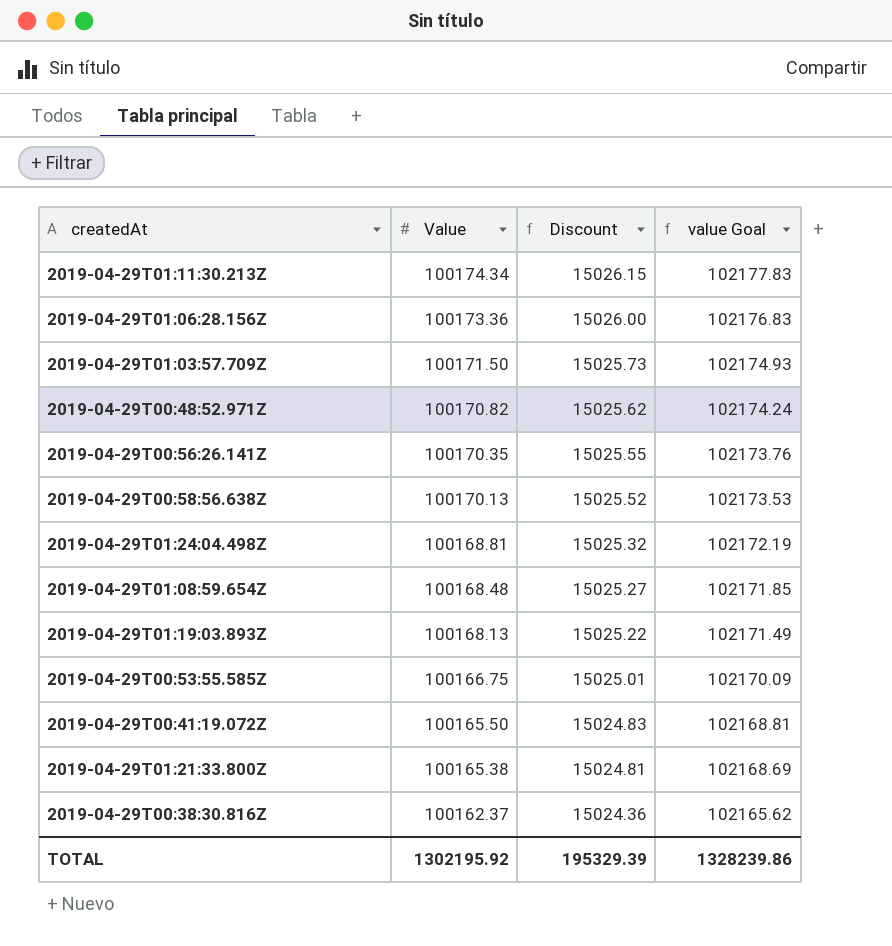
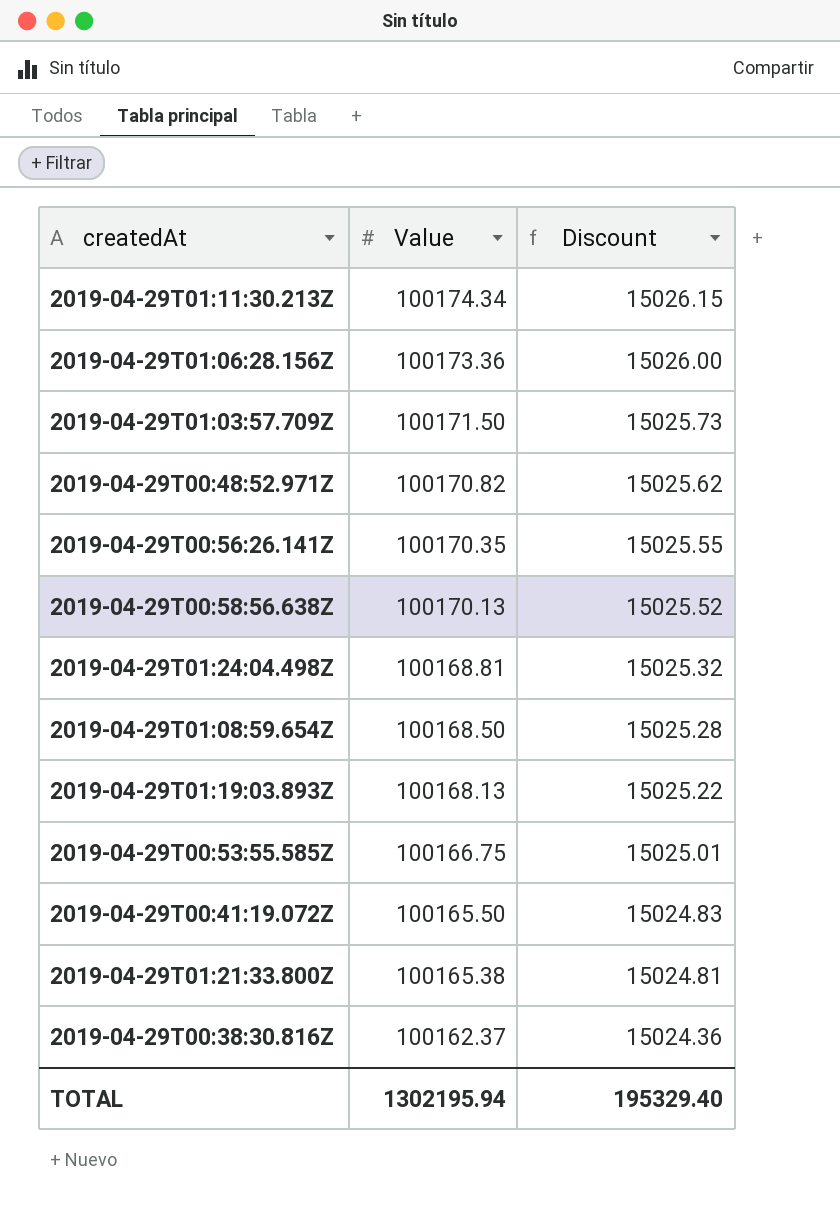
column value Goal | formula: [Value] * 1.02 -> none
2019-04-29T01:08:59.654Z | Value: 100168.48 -> 100168.50
2019-04-29T01:08:59.654Z | Discount: 15025.27 -> 15025.28
TOTAL | Value: 1302195.92 -> 1302195.94
TOTAL | Discount: 195329.39 -> 195329.40

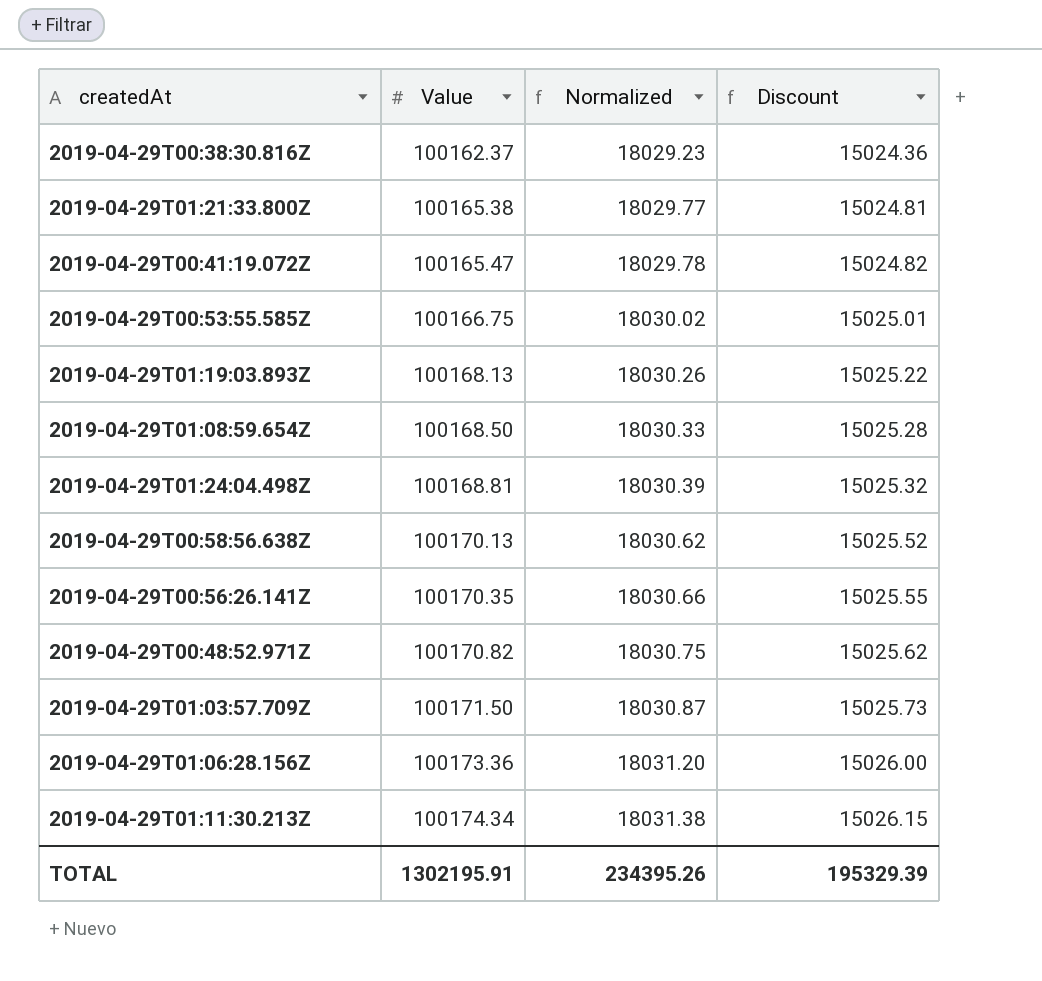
row order: Value descending -> Value ascending
column Normalized | formula: none -> [Value] * 0.18
2019-04-29T00:41:19.072Z | Value: 100165.50 -> 100165.47
2019-04-29T00:41:19.072Z | Discount: 15024.83 -> 15024.82
TOTAL | Value: 1302195.94 -> 1302195.91
TOTAL | Discount: 195329.40 -> 195329.39

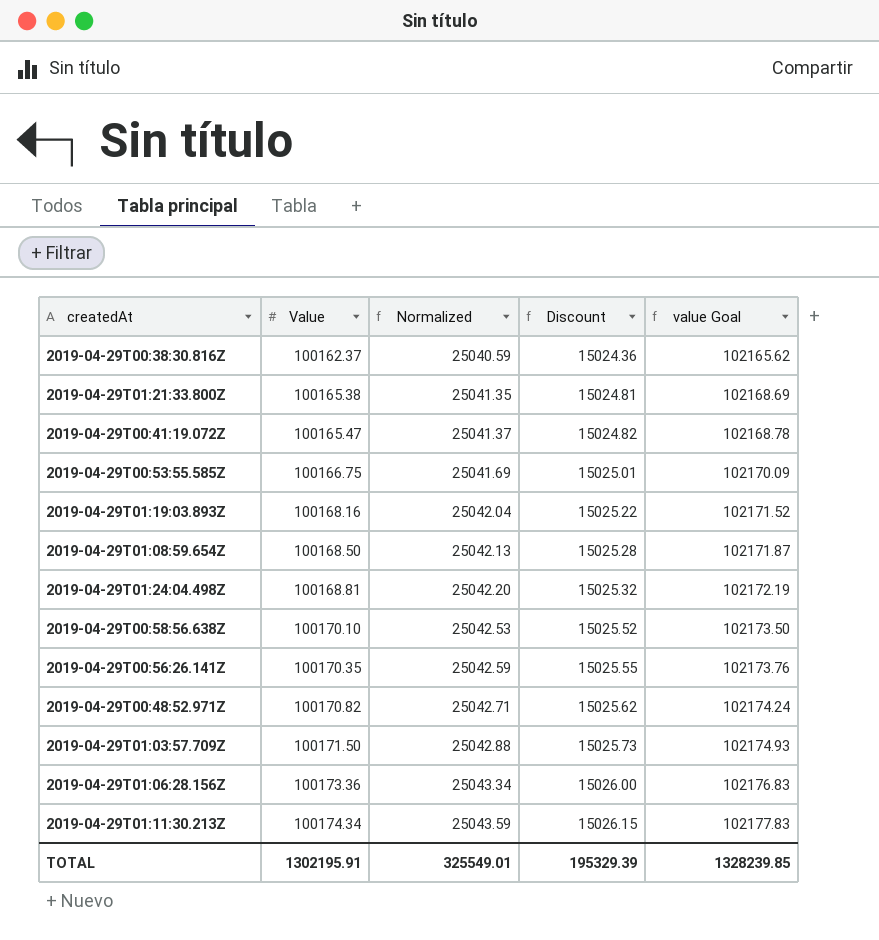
column Normalized | formula: [Value] * 0.18 -> [Value] * 0.25
column value Goal | formula: none -> [Value] * 1.02
2019-04-29T01:19:03.893Z | Value: 100168.13 -> 100168.16
2019-04-29T00:58:56.638Z | Value: 100170.13 -> 100170.10
TOTAL | Normalized: 234395.26 -> 325549.01

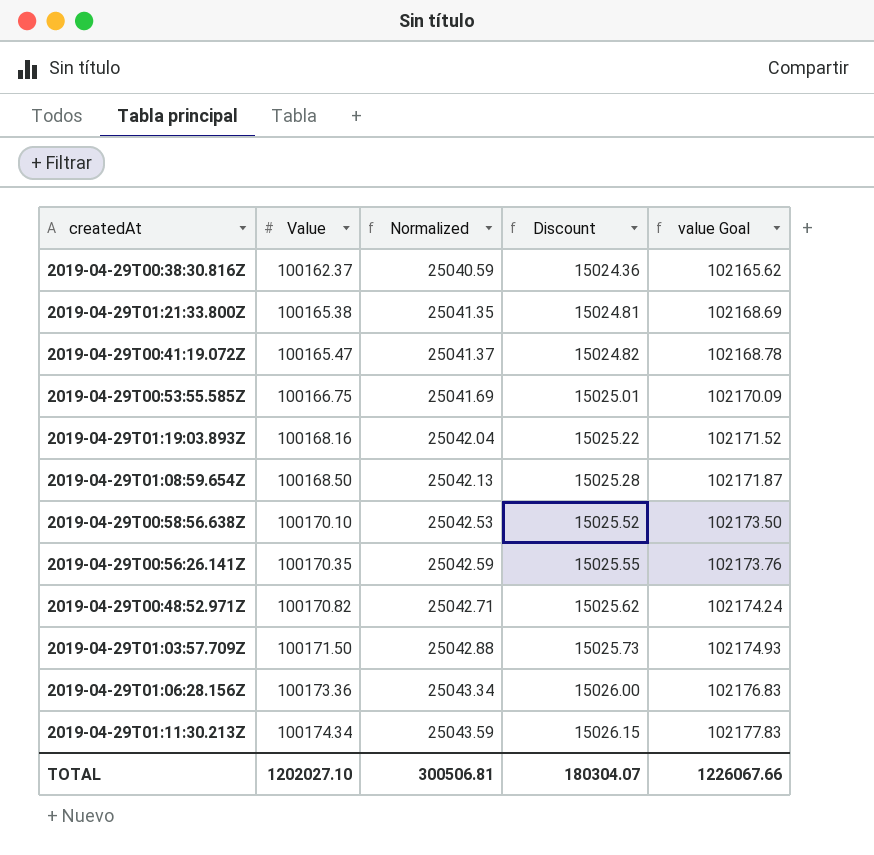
row 2019-04-29T01:24:04.498Z: 100168.81 | 25042.20 | 15025.32 | 102172.19 -> none
TOTAL | Value: 1302195.91 -> 1202027.10
TOTAL | Normalized: 325549.01 -> 300506.81
TOTAL | Discount: 195329.39 -> 180304.07
TOTAL | value Goal: 1328239.85 -> 1226067.66

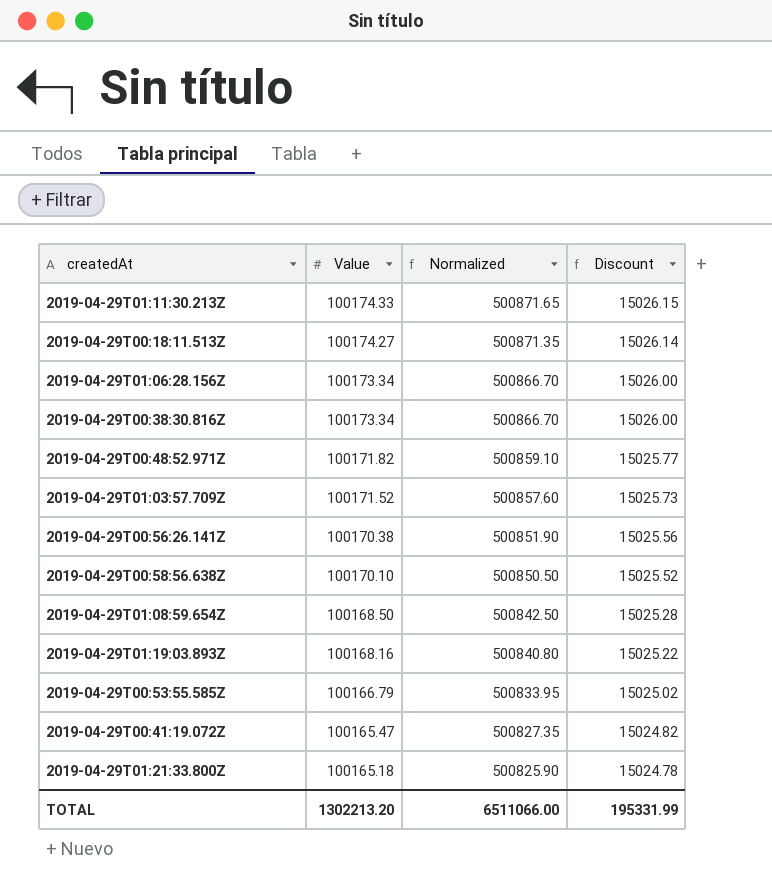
row order: Value ascending -> Value descending
column value Goal | formula: [Value] * 1.02 -> none
column Normalized | formula: [Value] * 0.25 -> [Value] * 5
2019-04-29T01:11:30.213Z | Value: 100174.34 -> 100174.33
row 2019-04-29T00:18:11.513Z: none -> 100174.27 | 500871.35 | 15026.14
2019-04-29T01:06:28.156Z | Value: 100173.36 -> 100173.34
2019-04-29T00:38:30.816Z | Value: 100162.37 -> 100173.34
2019-04-29T00:38:30.816Z | Discount: 15024.36 -> 15026.00
2019-04-29T00:48:52.971Z | Value: 100170.82 -> 100171.82
2019-04-29T00:48:52.971Z | Discount: 15025.62 -> 15025.77
2019-04-29T01:03:57.709Z | Value: 100171.50 -> 100171.52
2019-04-29T00:56:26.141Z | Value: 100170.35 -> 100170.38
2019-04-29T00:56:26.141Z | Discount: 15025.55 -> 15025.56
2019-04-29T00:53:55.585Z | Value: 100166.75 -> 100166.79
2019-04-29T00:53:55.585Z | Discount: 15025.01 -> 15025.02
2019-04-29T01:21:33.800Z | Value: 100165.38 -> 100165.18
2019-04-29T01:21:33.800Z | Discount: 15024.81 -> 15024.78
TOTAL | Value: 1202027.10 -> 1302213.20
TOTAL | Normalized: 300506.81 -> 6511066.00
TOTAL | Discount: 180304.07 -> 195331.99

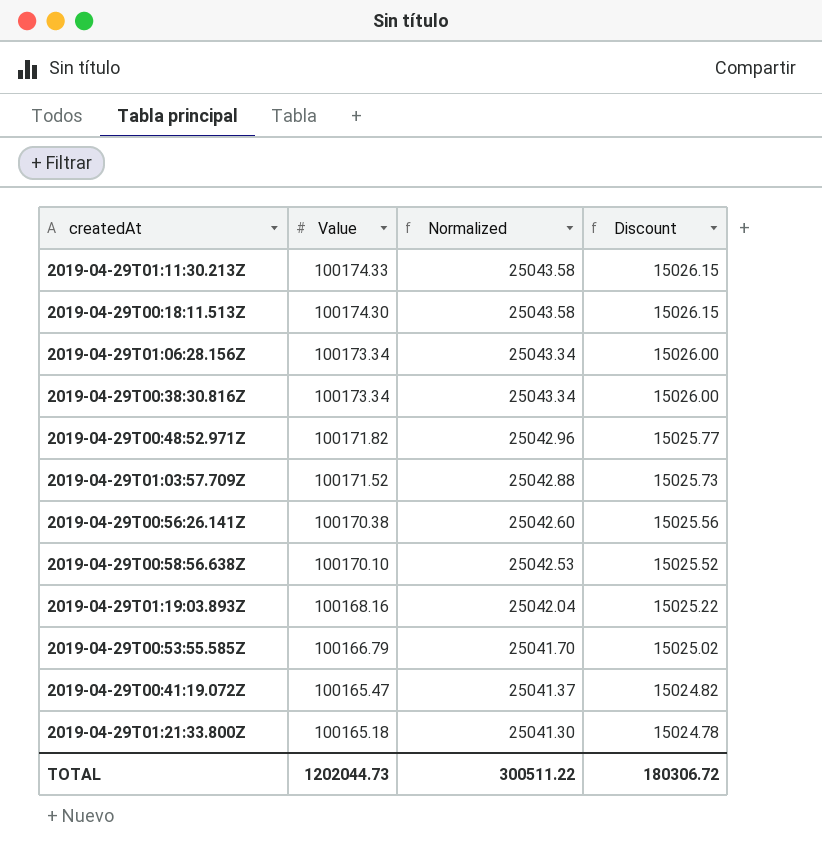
column Normalized | formula: [Value] * 5 -> [Value] * 0.25
row 2019-04-29T01:08:59.654Z: 100168.50 | 500842.50 | 15025.28 -> none
2019-04-29T00:18:11.513Z | Value: 100174.27 -> 100174.30
2019-04-29T00:18:11.513Z | Discount: 15026.14 -> 15026.15
TOTAL | Value: 1302213.20 -> 1202044.73
TOTAL | Normalized: 6511066.00 -> 300511.22
TOTAL | Discount: 195331.99 -> 180306.72

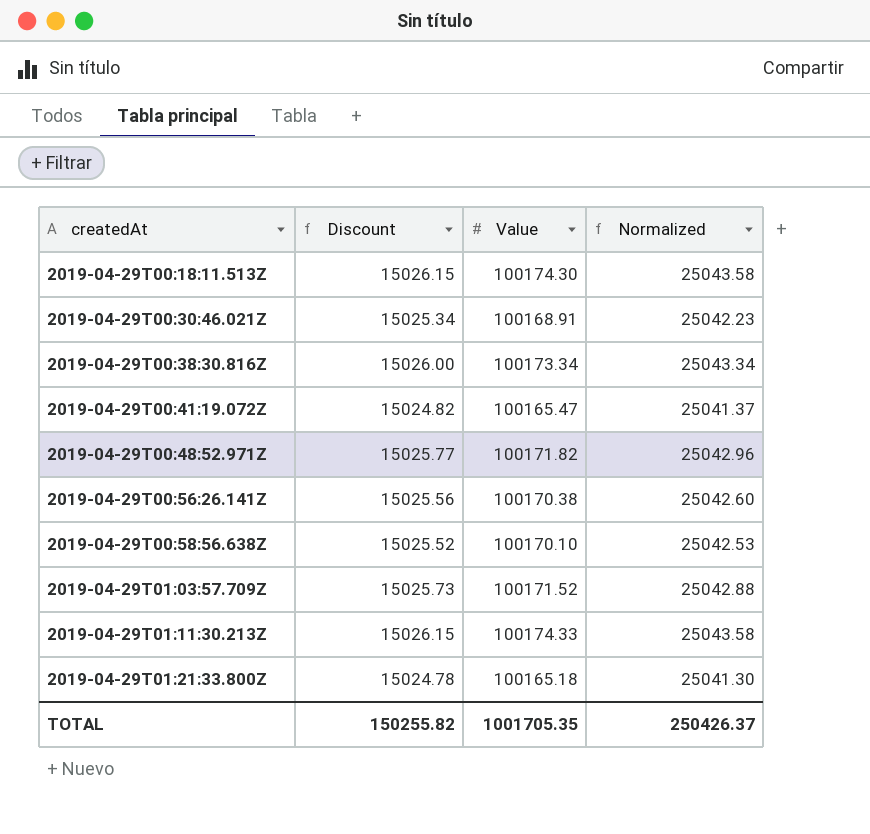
row order: Value descending -> createdAt ascending
column Discount | position: 4 -> 2
row 2019-04-29T01:06:28.156Z: 100173.34 | 25043.34 | 15026.00 -> none
row 2019-04-29T01:19:03.893Z: 100168.16 | 25042.04 | 15025.22 -> none
row 2019-04-29T00:53:55.585Z: 100166.79 | 25041.70 | 15025.02 -> none
row 2019-04-29T00:30:46.021Z: none -> 15025.34 | 100168.91 | 25042.23
TOTAL | Discount: 180306.72 -> 150255.82
TOTAL | Value: 1202044.73 -> 1001705.35
TOTAL | Normalized: 300511.22 -> 250426.37

